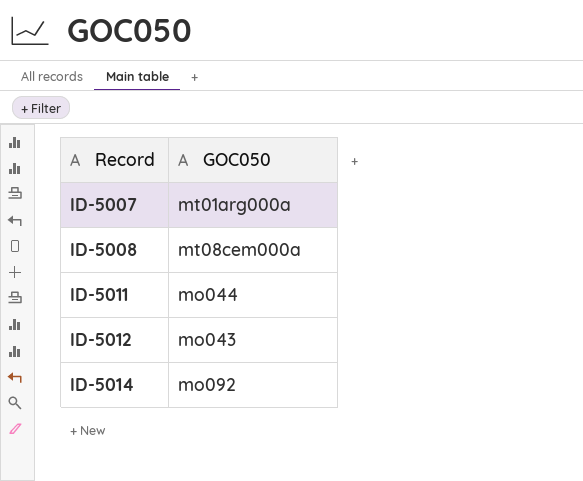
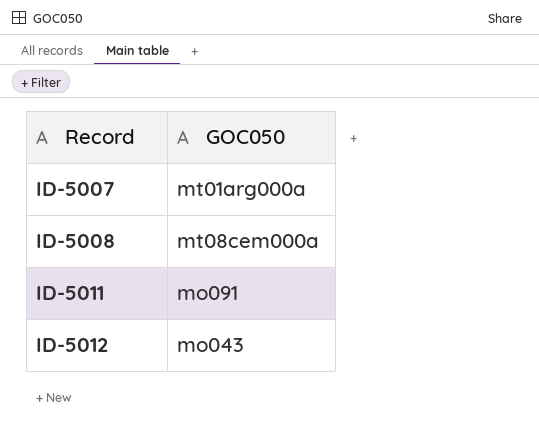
row ID-5014: mo092 -> none
ID-5011 | GOC050: mo044 -> mo091

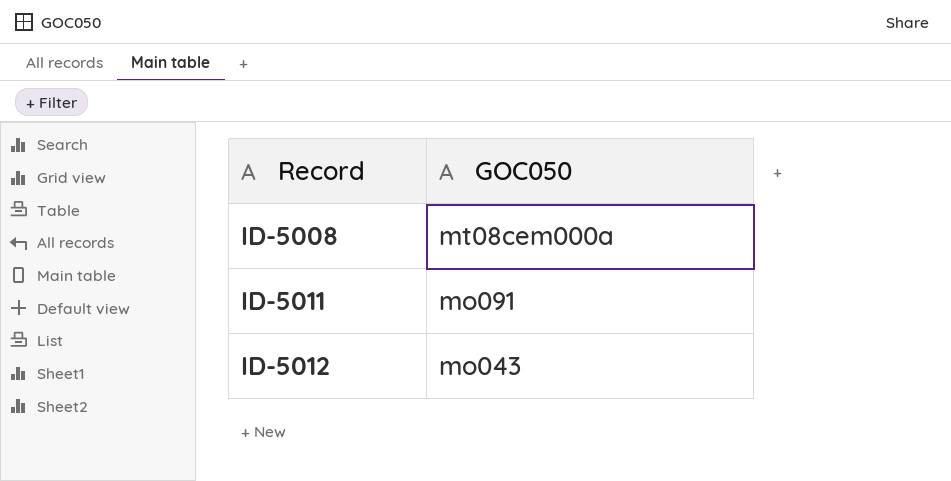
row ID-5007: mt01arg000a -> none

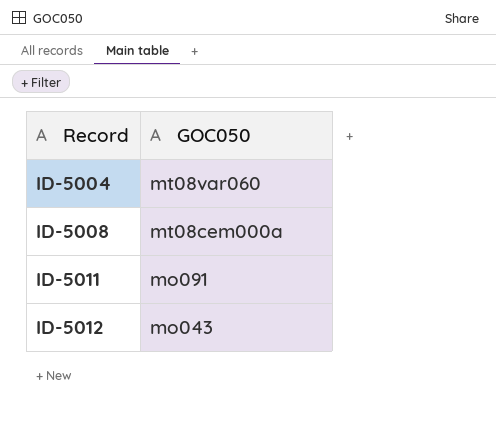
row ID-5004: none -> mt08var060

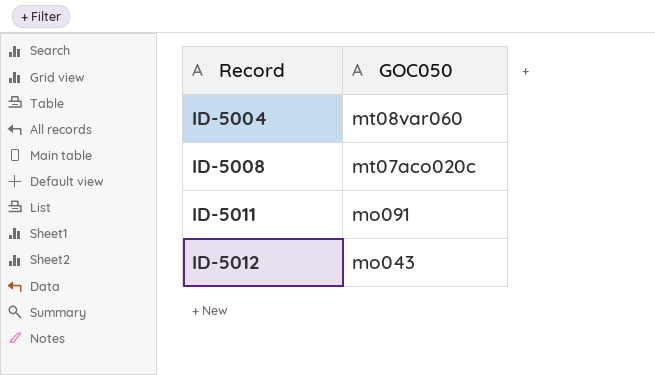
ID-5008 | GOC050: mt08cem000a -> mt07aco020c

